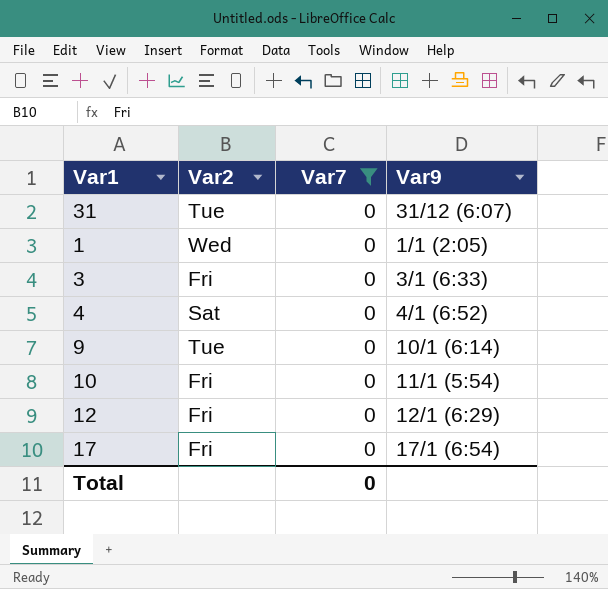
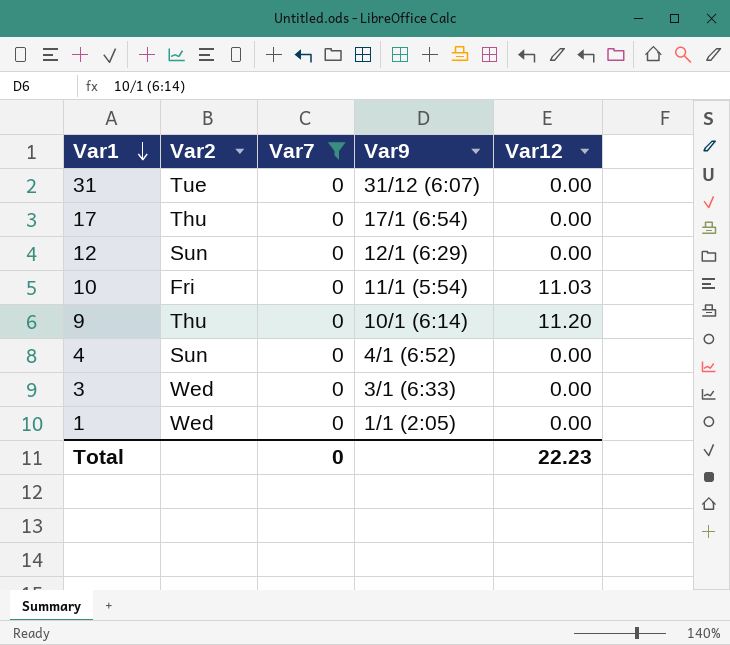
row order: none -> Var1 descending
column Var12 | position: none -> 5
17 | Var2: Fri -> Thu
12 | Var2: Fri -> Sun
9 | Var2: Tue -> Thu
4 | Var2: Sat -> Sun
3 | Var2: Fri -> Wed

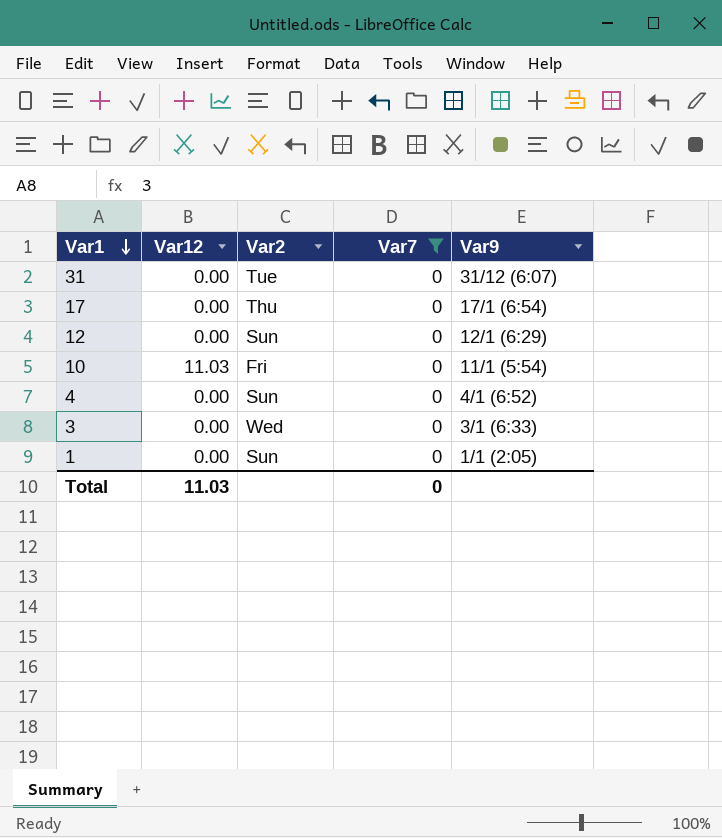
column Var12 | position: 5 -> 2
row 9: Thu | 0 | 10/1 (6:14) | 11.20 -> none
1 | Var2: Wed -> Sun
Total | Var12: 22.23 -> 11.03

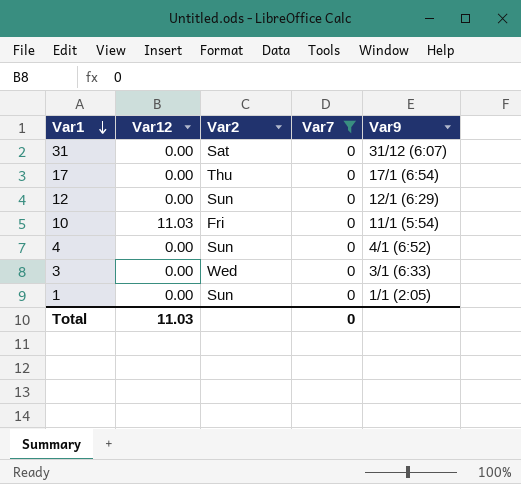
31 | Var2: Tue -> Sat

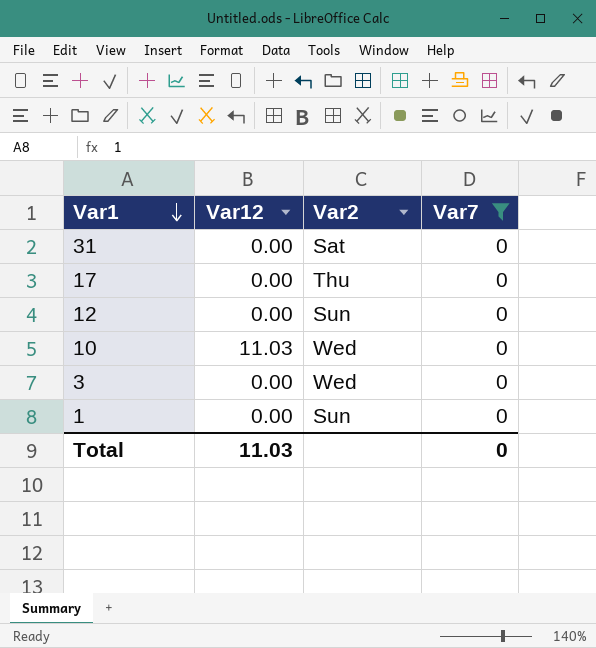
column Var9 | position: 5 -> none
row 4: 0.00 | Sun | 0 | 4/1 (6:52) -> none
10 | Var2: Fri -> Wed

